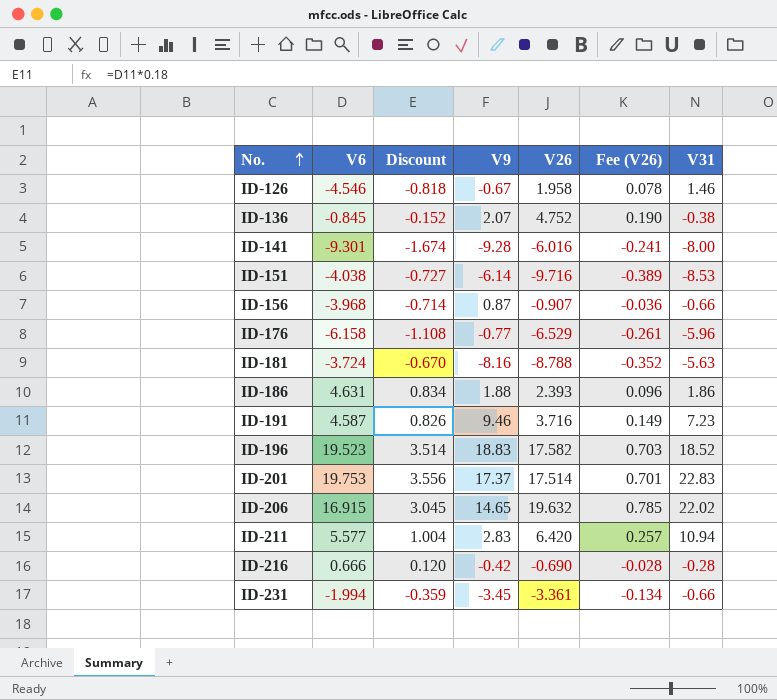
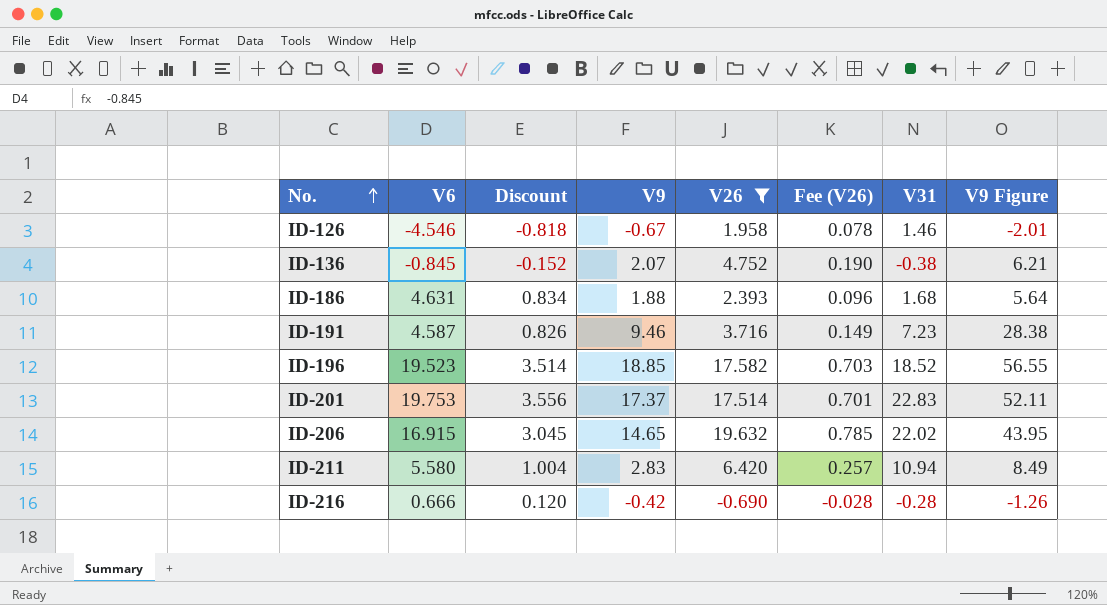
filter: none -> V26 >= -0.690
column V9 Figure | formula: none -> [V9] * 3
ID-186 | V31: 1.86 -> 1.68
ID-196 | V9: 18.83 -> 18.85
ID-211 | V6: 5.577 -> 5.580

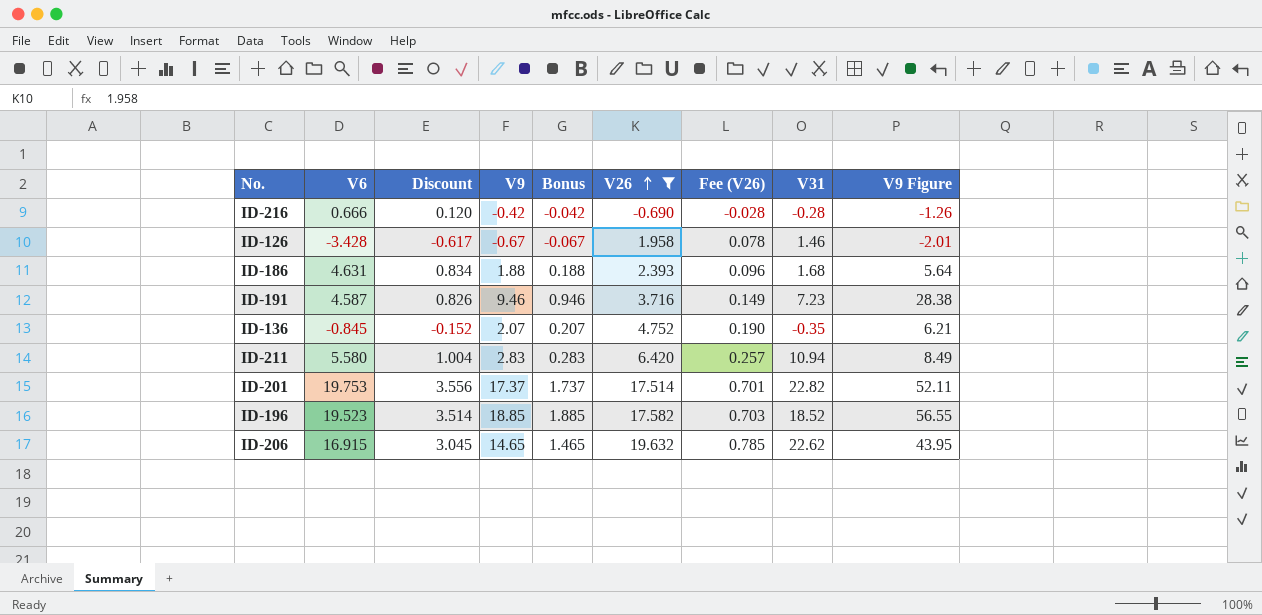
row order: No. ascending -> V26 ascending
column Bonus | formula: none -> [V9] * 0.1
ID-126 | V6: -4.546 -> -3.428
ID-126 | Discount: -0.818 -> -0.617
ID-136 | V31: -0.38 -> -0.35
ID-201 | V31: 22.83 -> 22.82
ID-206 | V31: 22.02 -> 22.62

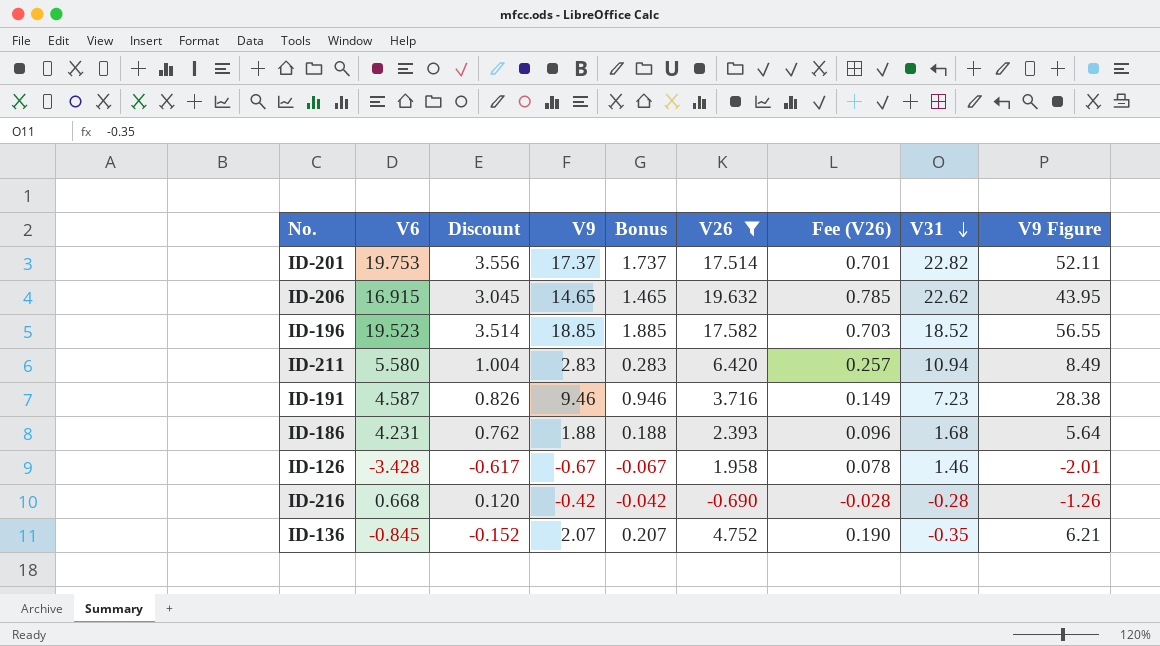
row order: V26 ascending -> V31 descending
ID-186 | V6: 4.631 -> 4.231
ID-186 | Discount: 0.834 -> 0.762
ID-216 | V6: 0.666 -> 0.668

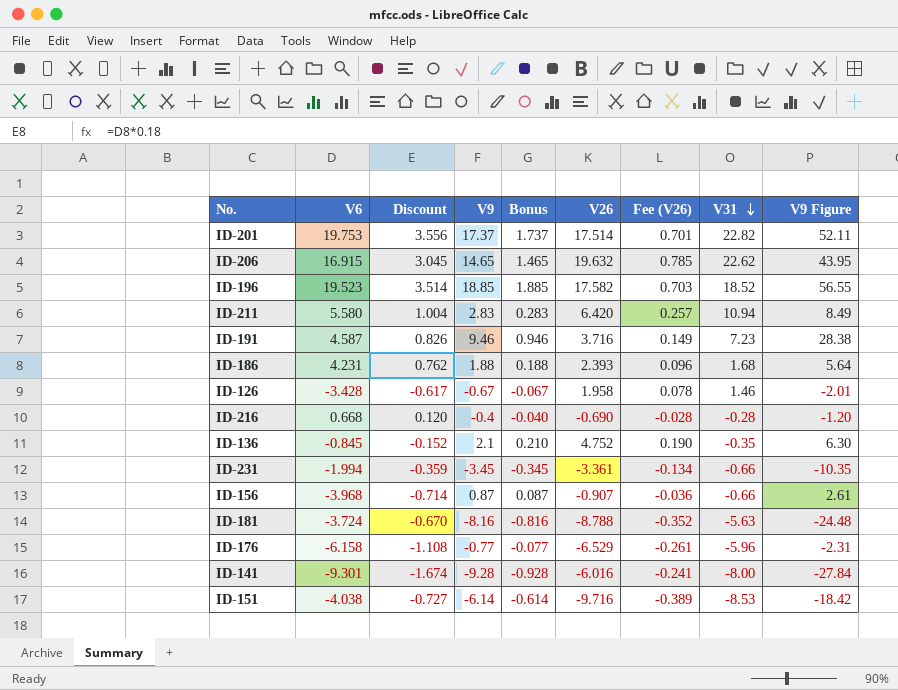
filter: V26 >= -0.690 -> none
ID-216 | V9: -0.42 -> -0.4
ID-216 | Bonus: -0.042 -> -0.040
ID-216 | V9 Figure: -1.26 -> -1.20
ID-136 | V9: 2.07 -> 2.1
ID-136 | Bonus: 0.207 -> 0.210
ID-136 | V9 Figure: 6.21 -> 6.30

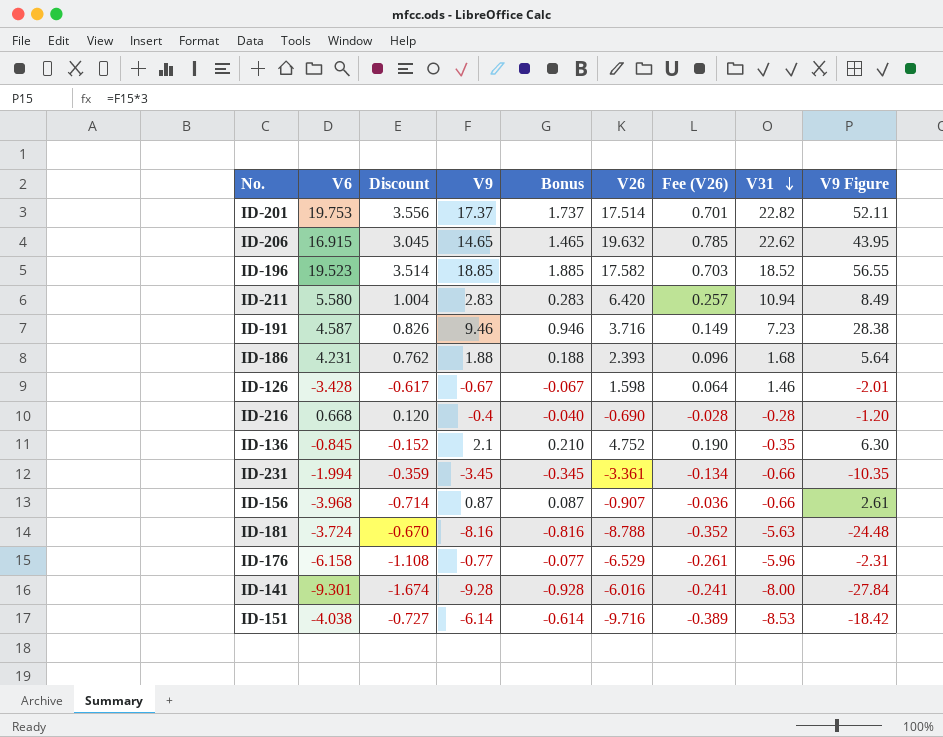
ID-126 | V26: 1.958 -> 1.598
ID-126 | Fee (V26): 0.078 -> 0.064

